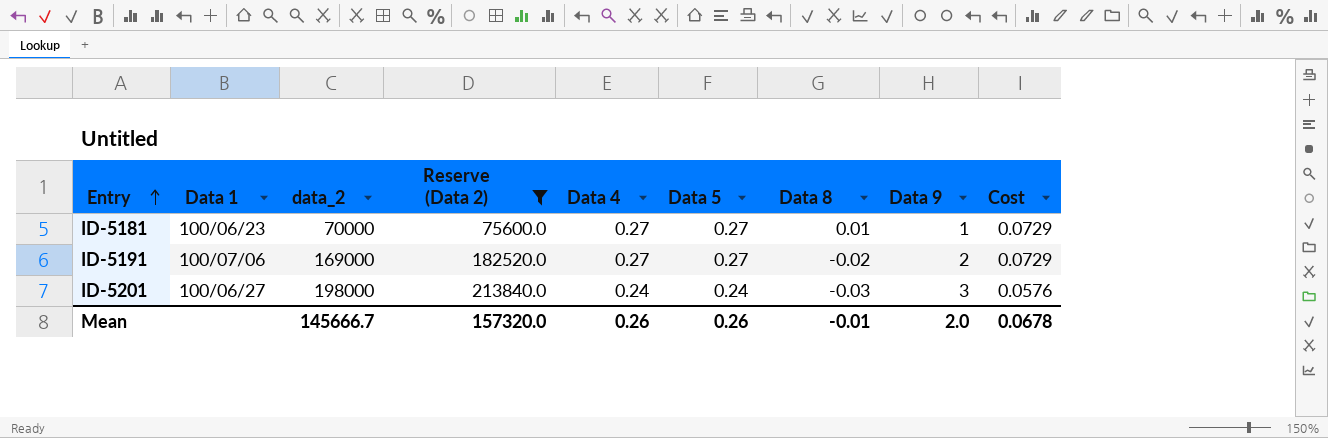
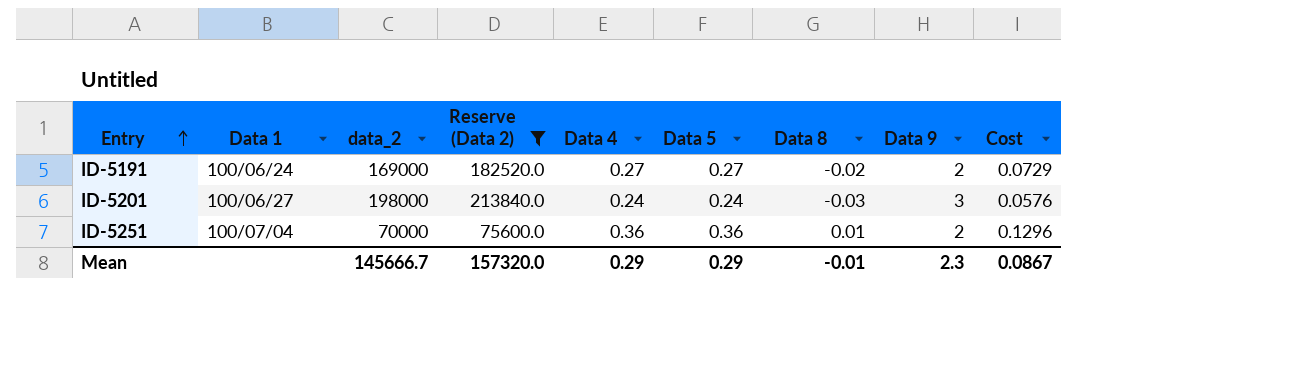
row ID-5181: 100/06/23 | 70000 | 75600.0 | 0.27 | 0.27 | 0.01 | 1 | 0.0729 -> none
ID-5191 | Data 1: 100/07/06 -> 100/06/24
row ID-5251: none -> 100/07/04 | 70000 | 75600.0 | 0.36 | 0.36 | 0.01 | 2 | 0.1296
Mean | Data 4: 0.26 -> 0.29
Mean | Data 5: 0.26 -> 0.29
Mean | Data 9: 2.0 -> 2.3
Mean | Cost: 0.0678 -> 0.0867

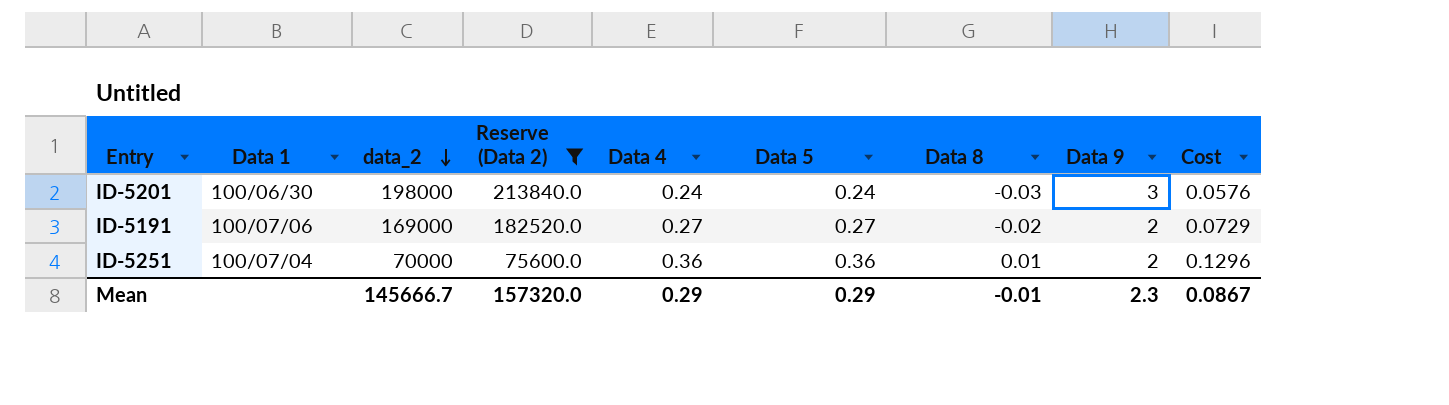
row order: Entry ascending -> data_2 descending
ID-5201 | Data 1: 100/06/27 -> 100/06/30
ID-5191 | Data 1: 100/06/24 -> 100/07/06

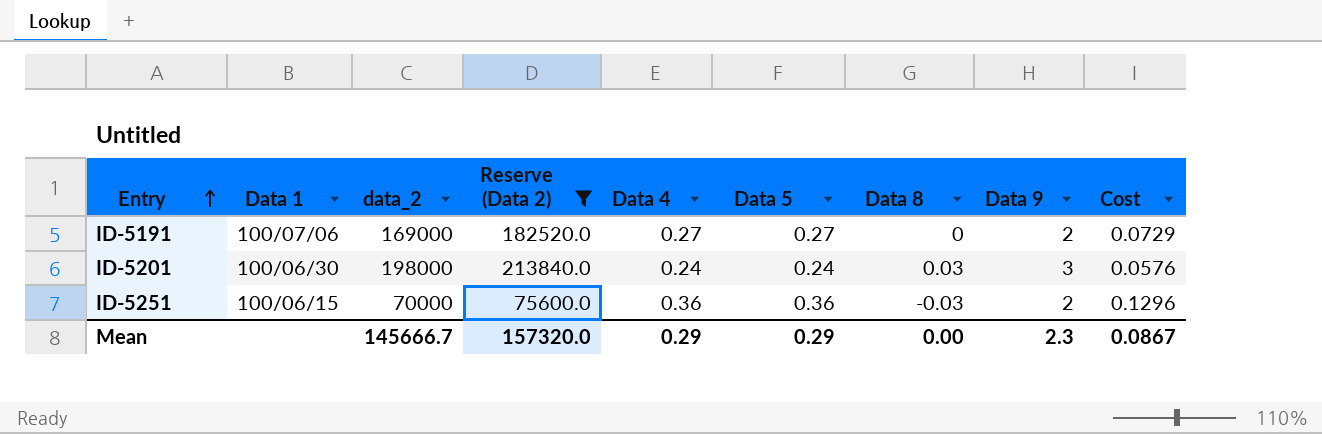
row order: data_2 descending -> Entry ascending
ID-5191 | Data 8: -0.02 -> 0
ID-5201 | Data 8: -0.03 -> 0.03
ID-5251 | Data 1: 100/07/04 -> 100/06/15
ID-5251 | Data 8: 0.01 -> -0.03
Mean | Data 8: -0.01 -> 0.00

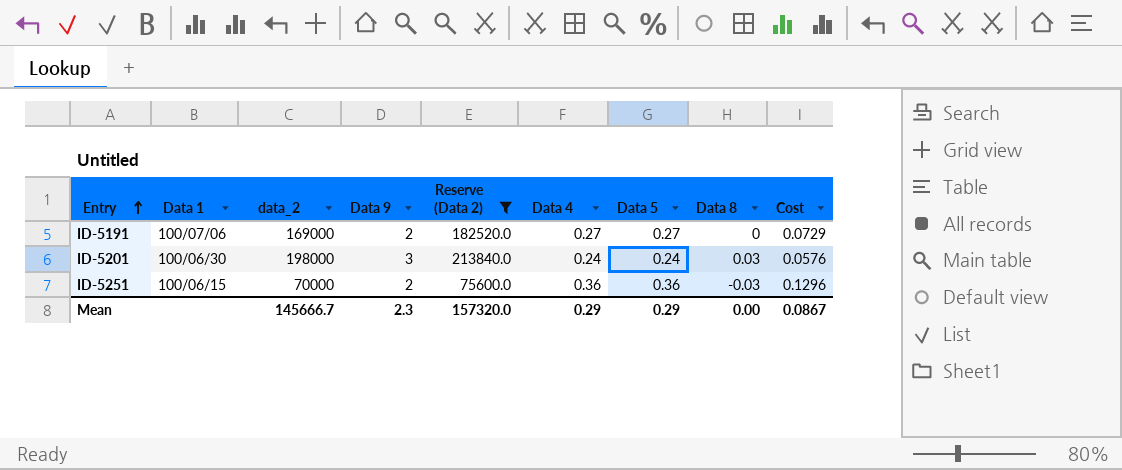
column Data 9 | position: 8 -> 4

